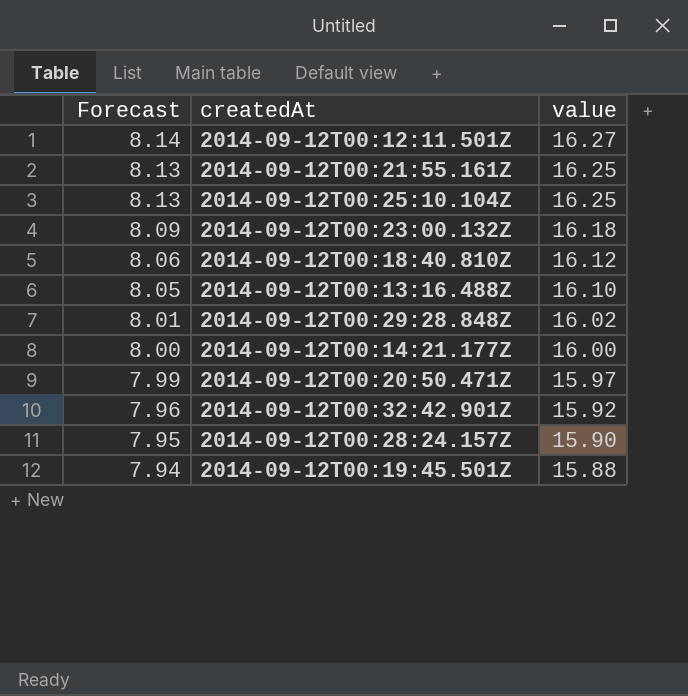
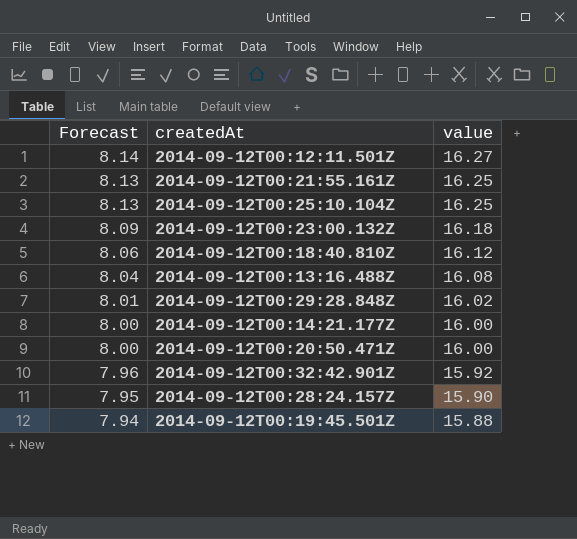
2014-09-12T00:13:16.488Z | Forecast: 8.05 -> 8.04
2014-09-12T00:13:16.488Z | value: 16.10 -> 16.08
2014-09-12T00:20:50.471Z | Forecast: 7.99 -> 8.00
2014-09-12T00:20:50.471Z | value: 15.97 -> 16.00

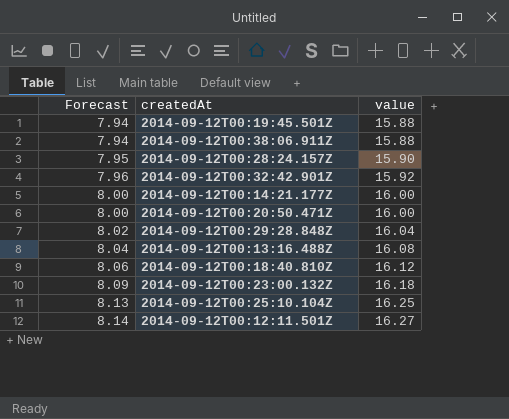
row order: Forecast descending -> Forecast ascending
row 2014-09-12T00:21:55.161Z: 8.13 | 16.25 -> none
row 2014-09-12T00:38:06.911Z: none -> 7.94 | 15.88
2014-09-12T00:29:28.848Z | Forecast: 8.01 -> 8.02
2014-09-12T00:29:28.848Z | value: 16.02 -> 16.04

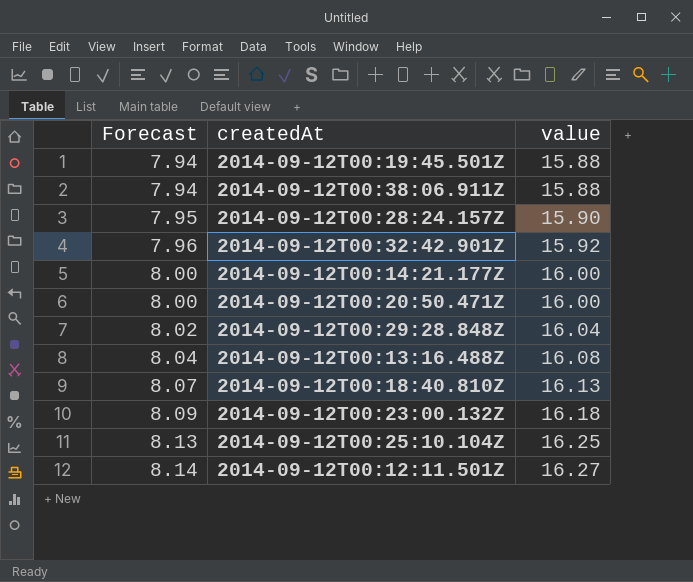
2014-09-12T00:18:40.810Z | Forecast: 8.06 -> 8.07
2014-09-12T00:18:40.810Z | value: 16.12 -> 16.13

